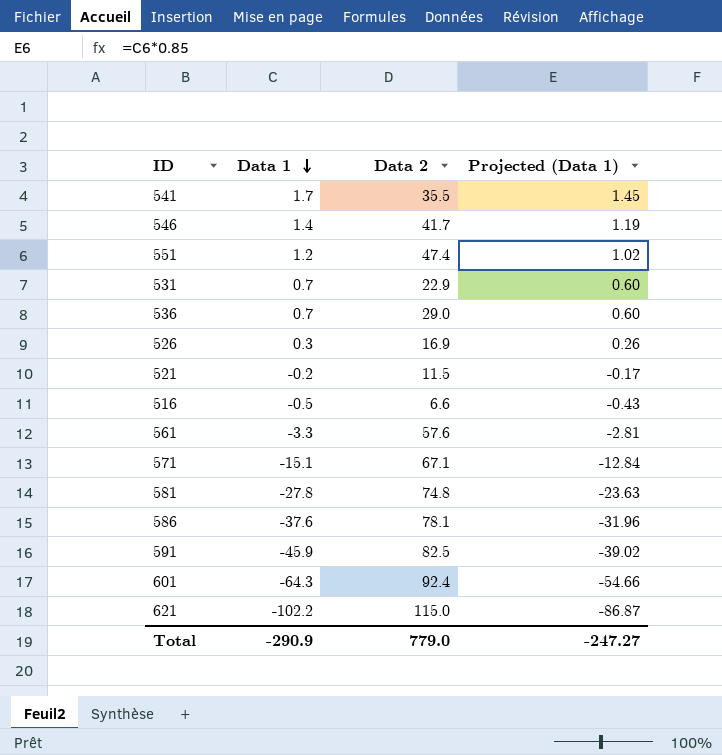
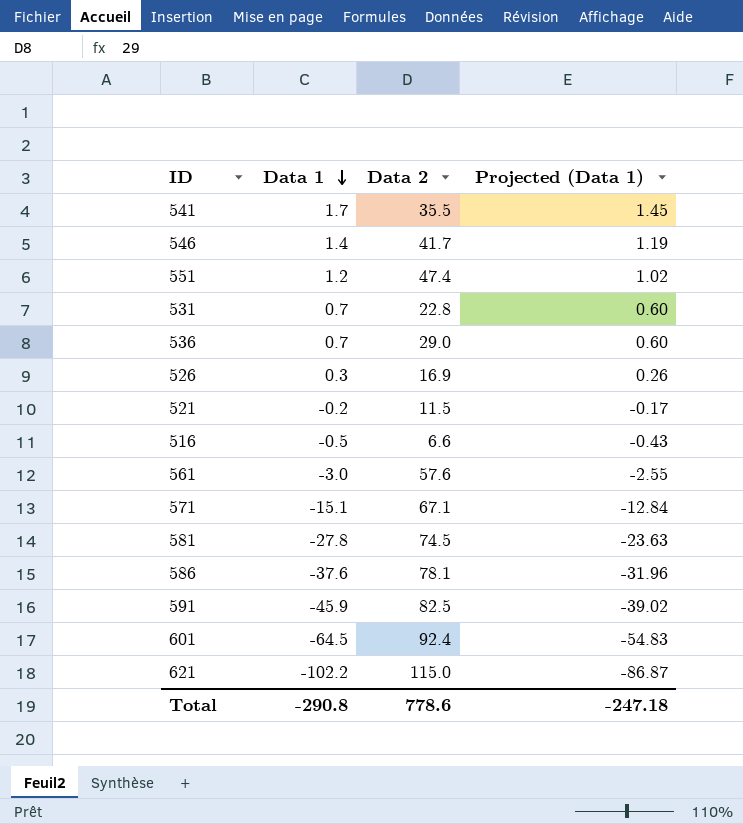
531 | Data 2: 22.9 -> 22.8
561 | Data 1: -3.3 -> -3.0
561 | Projected (Data 1): -2.81 -> -2.55
581 | Data 2: 74.8 -> 74.5
601 | Data 1: -64.3 -> -64.5
601 | Projected (Data 1): -54.66 -> -54.83
Total | Data 1: -290.9 -> -290.8
Total | Data 2: 779.0 -> 778.6
Total | Projected (Data 1): -247.27 -> -247.18

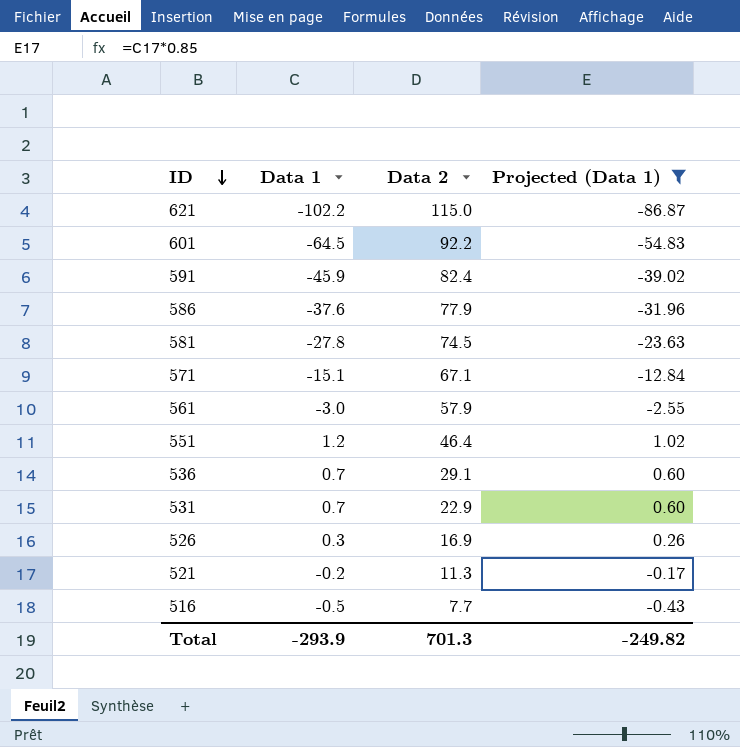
filter: none -> Projected (Data 1) <= 1.02
row order: Data 1 descending -> ID descending
601 | Data 2: 92.4 -> 92.2
591 | Data 2: 82.5 -> 82.4
586 | Data 2: 78.1 -> 77.9
561 | Data 2: 57.6 -> 57.9
551 | Data 2: 47.4 -> 46.4
536 | Data 2: 29.0 -> 29.1
531 | Data 2: 22.8 -> 22.9
521 | Data 2: 11.5 -> 11.3
516 | Data 2: 6.6 -> 7.7
Total | Data 1: -290.8 -> -293.9
Total | Data 2: 778.6 -> 701.3
Total | Projected (Data 1): -247.18 -> -249.82

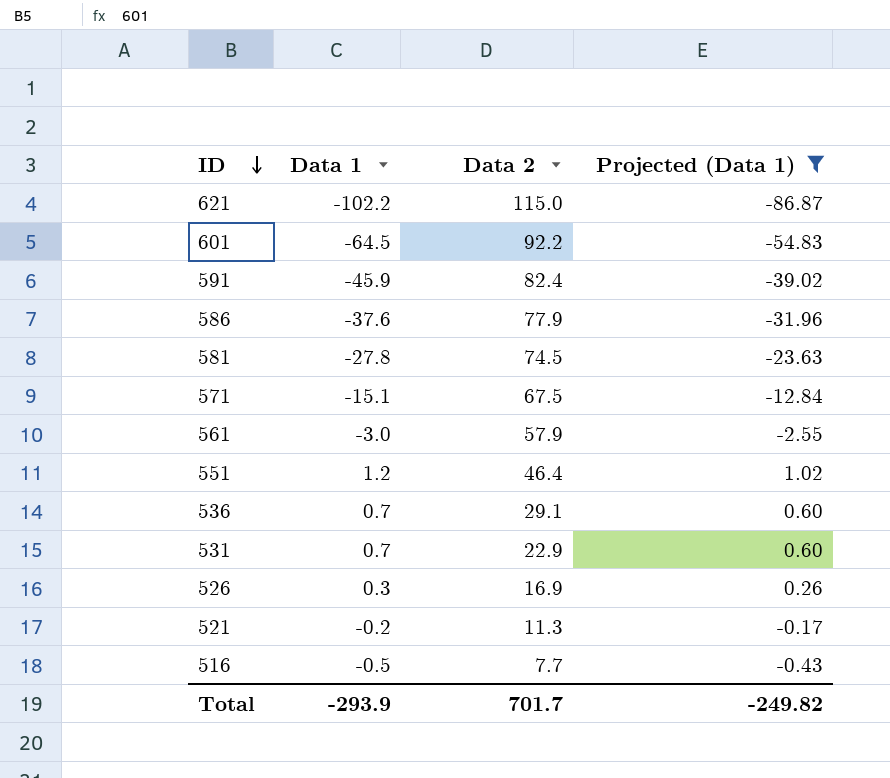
571 | Data 2: 67.1 -> 67.5
Total | Data 2: 701.3 -> 701.7

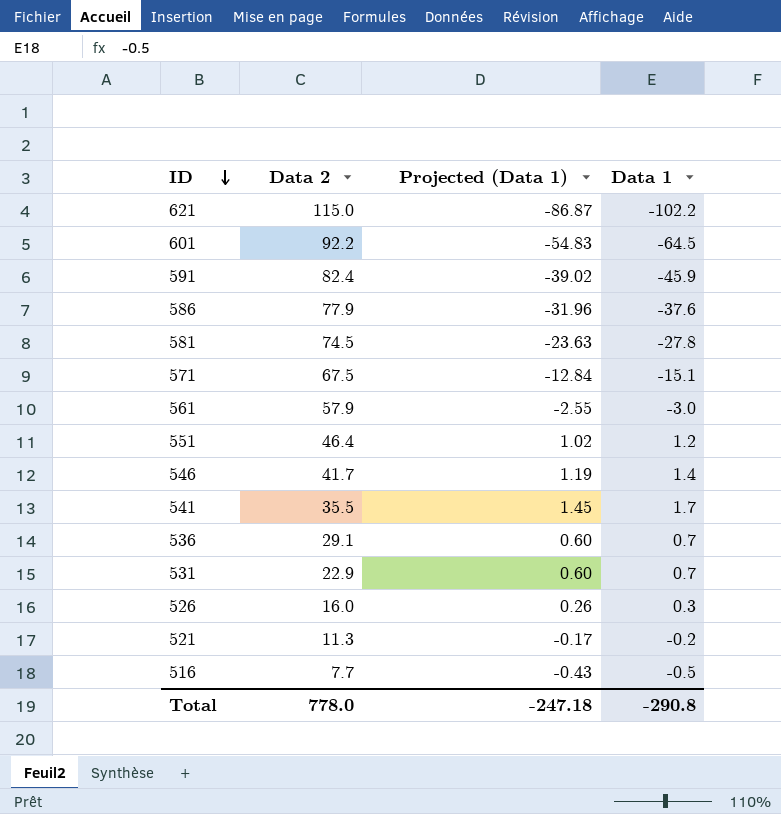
filter: Projected (Data 1) <= 1.02 -> none
column Data 1 | position: 2 -> 4
526 | Data 2: 16.9 -> 16.0
Total | Data 2: 701.7 -> 778.0
Total | Projected (Data 1): -249.82 -> -247.18
Total | Data 1: -293.9 -> -290.8

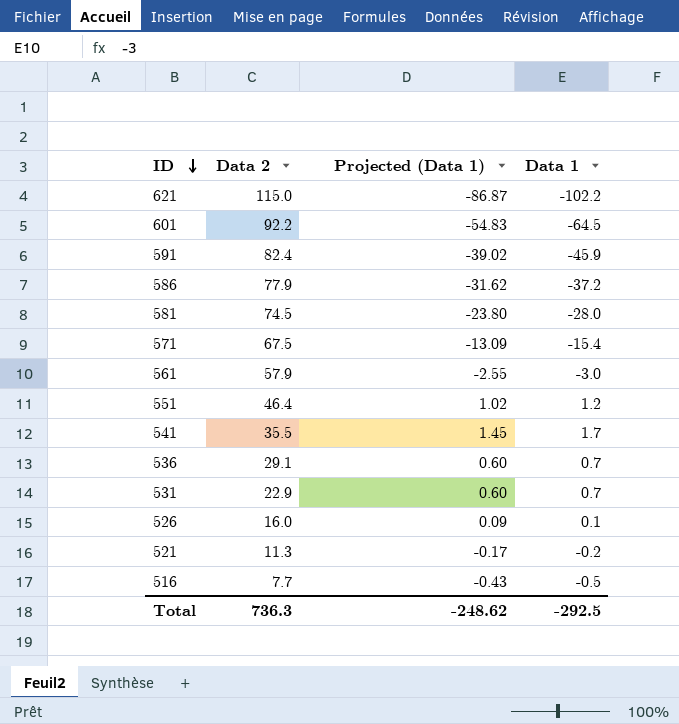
row 546: 41.7 | 1.19 | 1.4 -> none
586 | Projected (Data 1): -31.96 -> -31.62
586 | Data 1: -37.6 -> -37.2
581 | Projected (Data 1): -23.63 -> -23.80
581 | Data 1: -27.8 -> -28.0
571 | Projected (Data 1): -12.84 -> -13.09
571 | Data 1: -15.1 -> -15.4
526 | Projected (Data 1): 0.26 -> 0.09
526 | Data 1: 0.3 -> 0.1
Total | Data 2: 778.0 -> 736.3
Total | Projected (Data 1): -247.18 -> -248.62
Total | Data 1: -290.8 -> -292.5

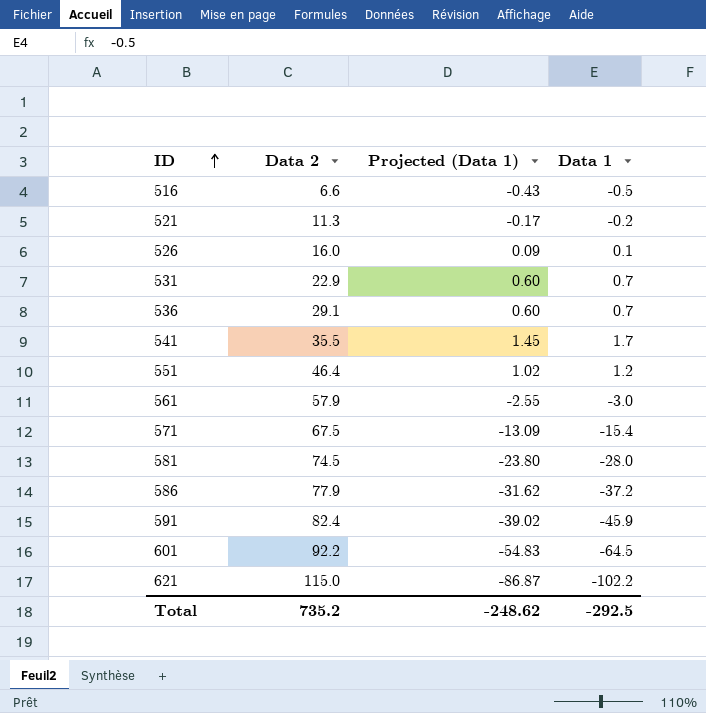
row order: ID descending -> ID ascending
516 | Data 2: 7.7 -> 6.6
Total | Data 2: 736.3 -> 735.2

